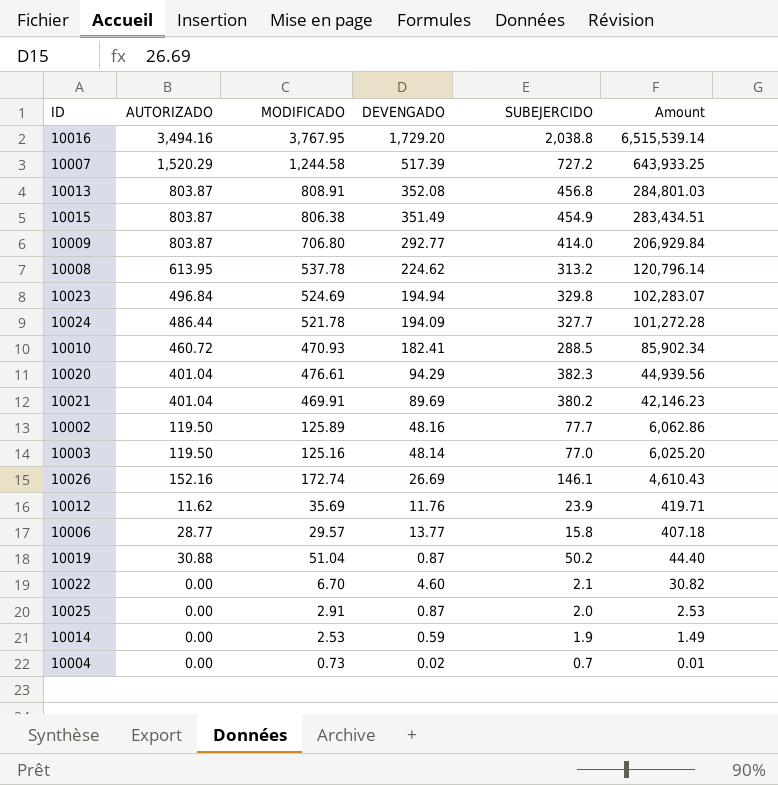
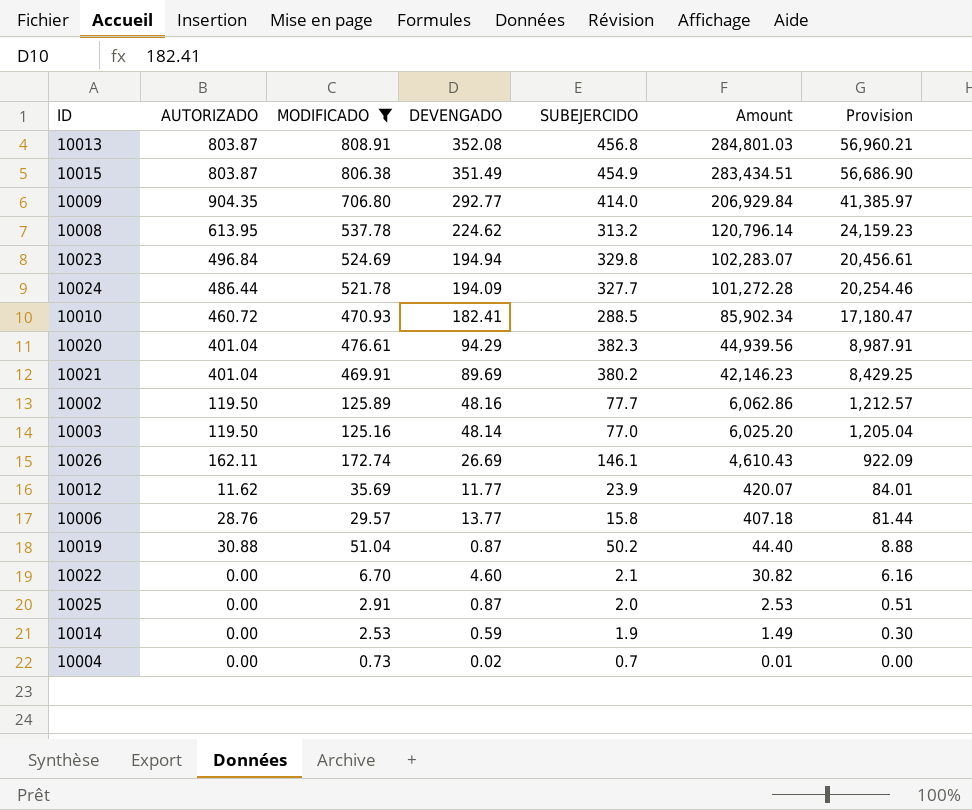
filter: none -> MODIFICADO <= 808.91
column Provision | formula: none -> [Amount] * 0.2
10009 | AUTORIZADO: 803.87 -> 904.35
10026 | AUTORIZADO: 152.16 -> 162.11
10012 | DEVENGADO: 11.76 -> 11.77
10012 | Amount: 419.71 -> 420.07
10006 | AUTORIZADO: 28.77 -> 28.76

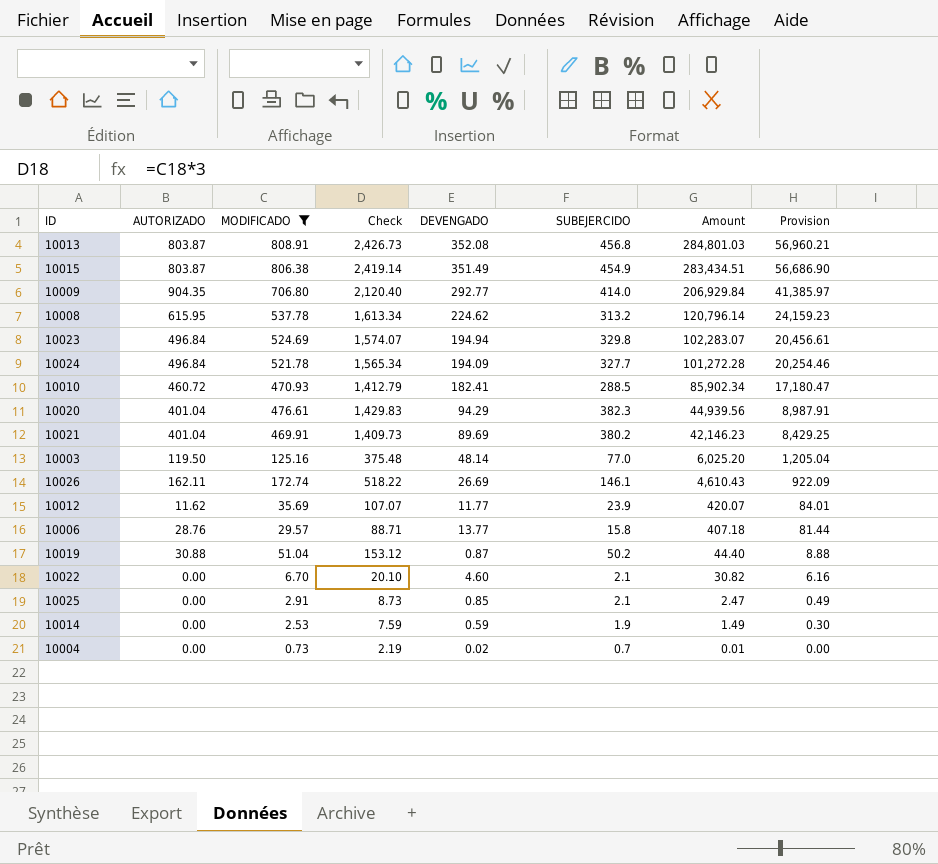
column Check | formula: none -> [MODIFICADO] * 3
row 10002: 119.50 | 125.89 | 48.16 | 77.7 | 6,062.86 | 1,212.57 -> none
10008 | AUTORIZADO: 613.95 -> 615.95
10024 | AUTORIZADO: 486.44 -> 496.84
10025 | DEVENGADO: 0.87 -> 0.85
10025 | SUBEJERCIDO: 2.0 -> 2.1
10025 | Amount: 2.53 -> 2.47
10025 | Provision: 0.51 -> 0.49

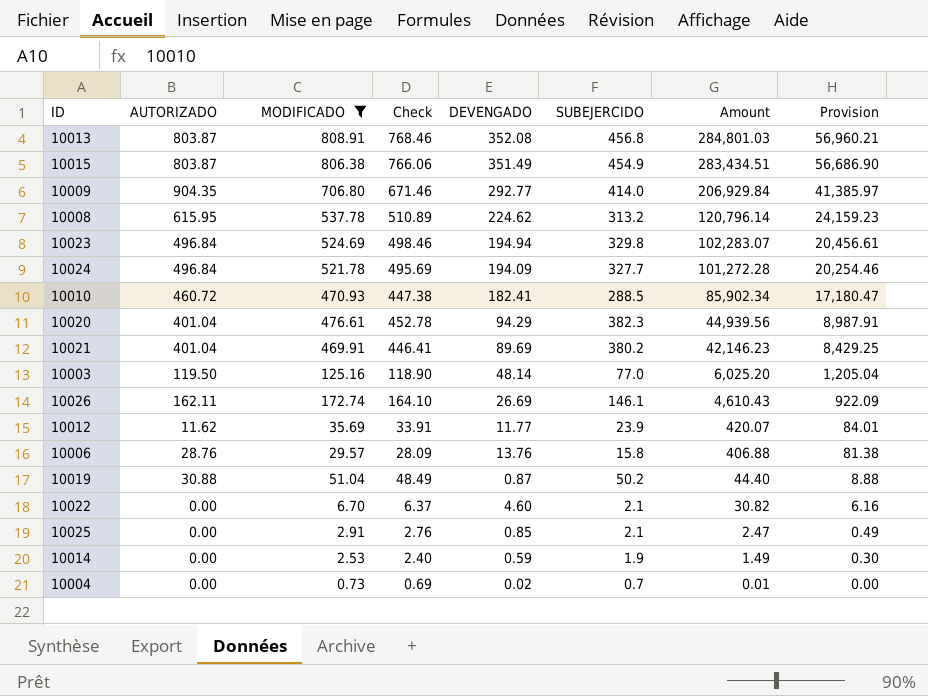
column Check | formula: [MODIFICADO] * 3 -> [MODIFICADO] * 0.95
10006 | DEVENGADO: 13.77 -> 13.76
10006 | Amount: 407.18 -> 406.88
10006 | Provision: 81.44 -> 81.38

